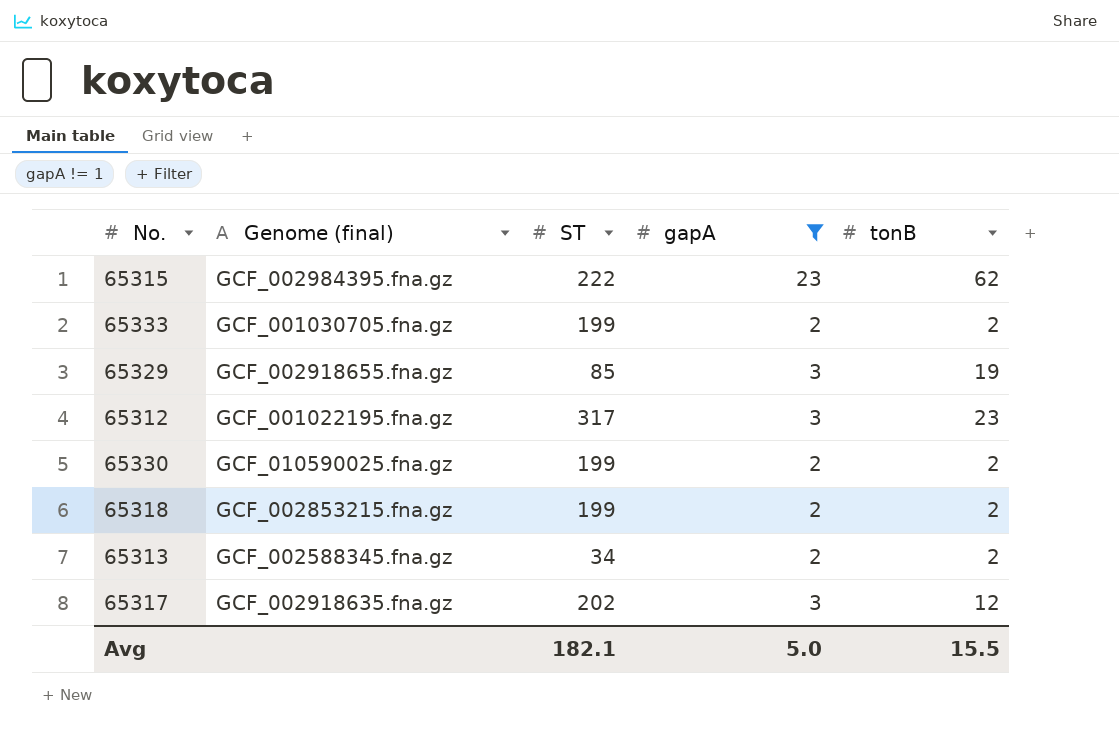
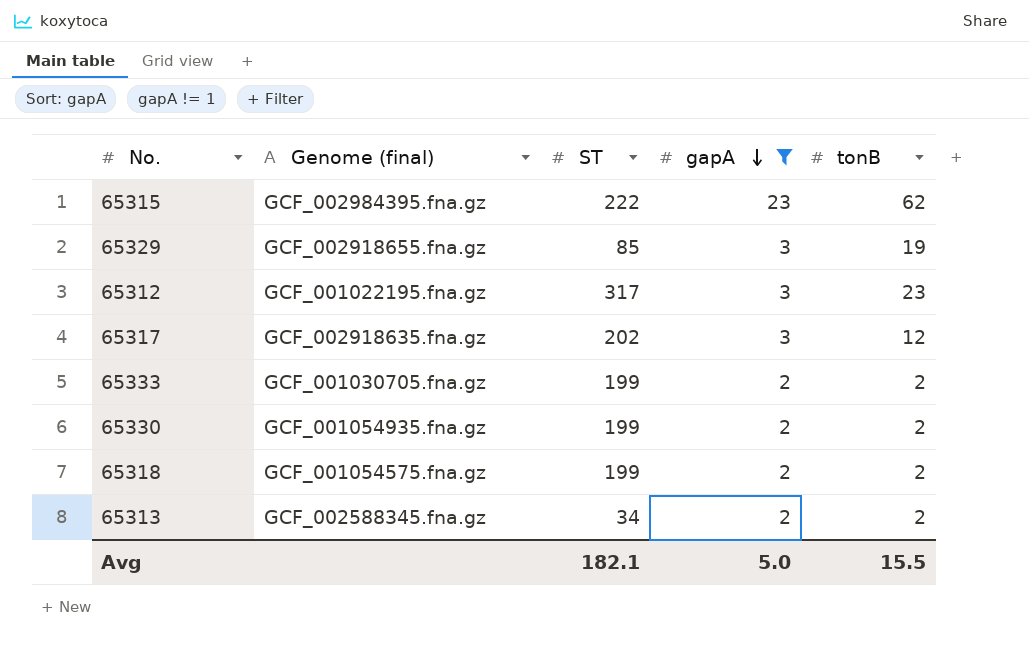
row order: none -> gapA descending
65330 | Genome (final): GCF_010590025.fna.gz -> GCF_001054935.fna.gz
65318 | Genome (final): GCF_002853215.fna.gz -> GCF_001054575.fna.gz

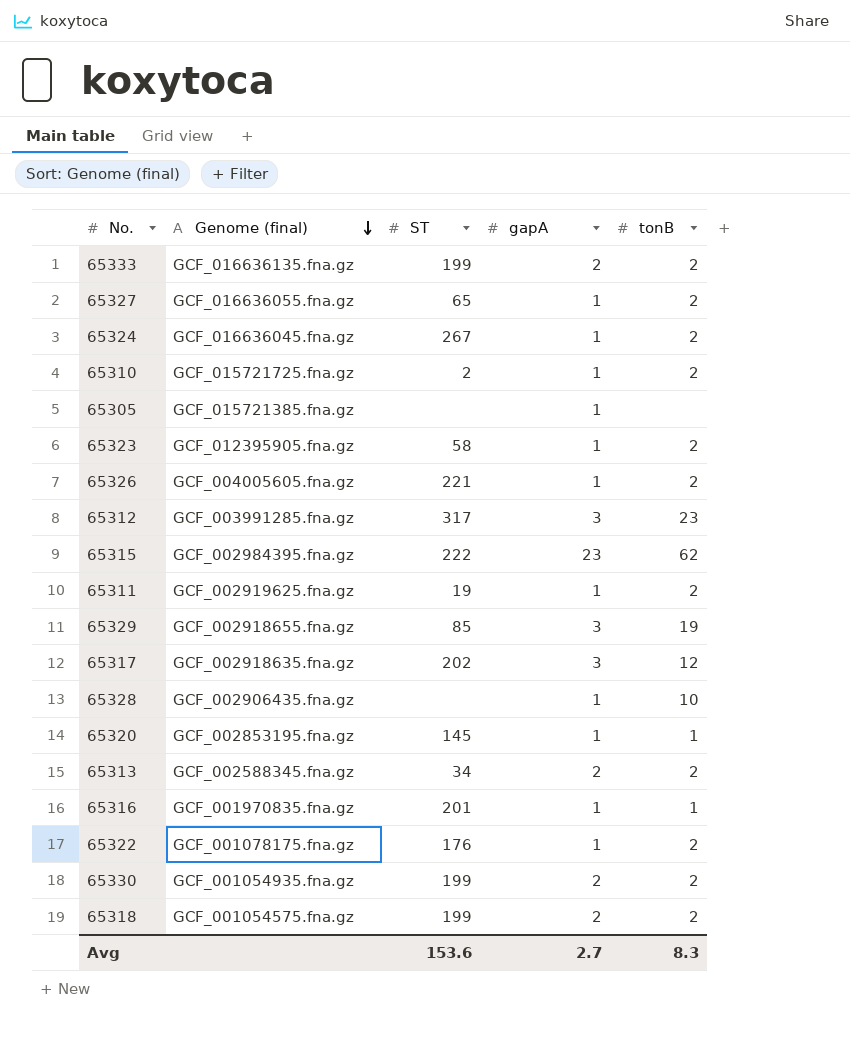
filter: gapA != 1 -> none
row order: gapA descending -> Genome (final) descending
65333 | Genome (final): GCF_001030705.fna.gz -> GCF_016636135.fna.gz
65312 | Genome (final): GCF_001022195.fna.gz -> GCF_003991285.fna.gz
Avg | ST: 182.1 -> 153.6
Avg | gapA: 5.0 -> 2.7
Avg | tonB: 15.5 -> 8.3

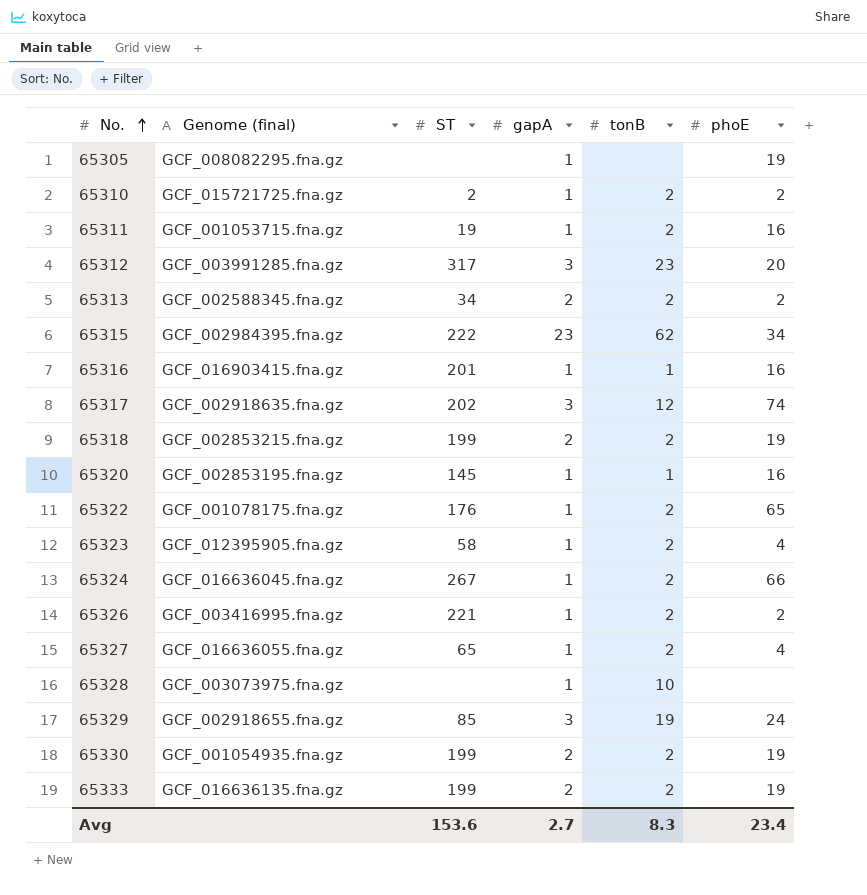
row order: Genome (final) descending -> No. ascending
column phoE | position: none -> 6
65305 | Genome (final): GCF_015721385.fna.gz -> GCF_008082295.fna.gz
65311 | Genome (final): GCF_002919625.fna.gz -> GCF_001053715.fna.gz
65316 | Genome (final): GCF_001970835.fna.gz -> GCF_016903415.fna.gz
65318 | Genome (final): GCF_001054575.fna.gz -> GCF_002853215.fna.gz
65326 | Genome (final): GCF_004005605.fna.gz -> GCF_003416995.fna.gz
65328 | Genome (final): GCF_002906435.fna.gz -> GCF_003073975.fna.gz

